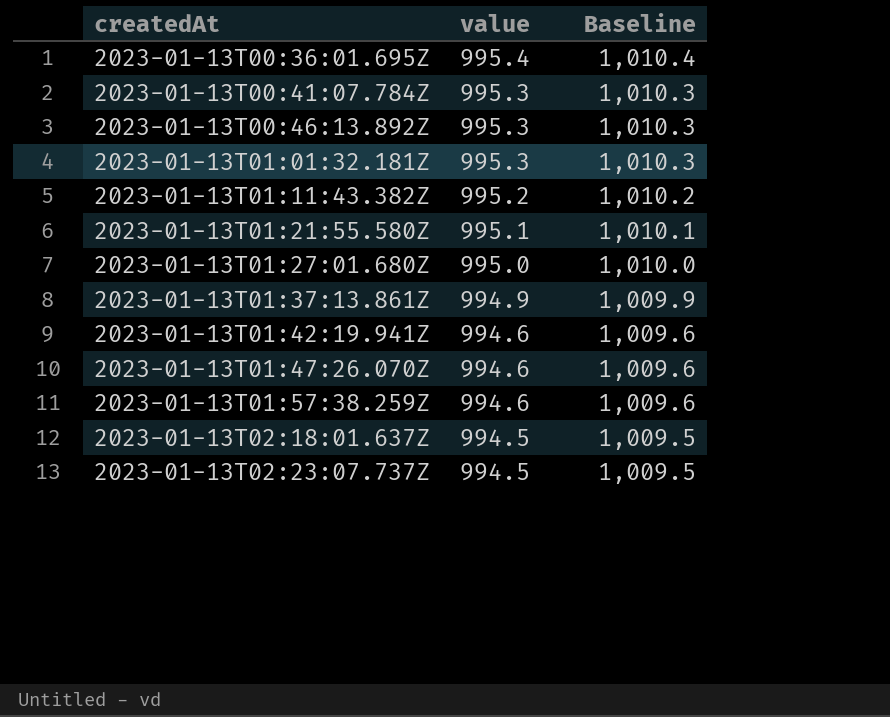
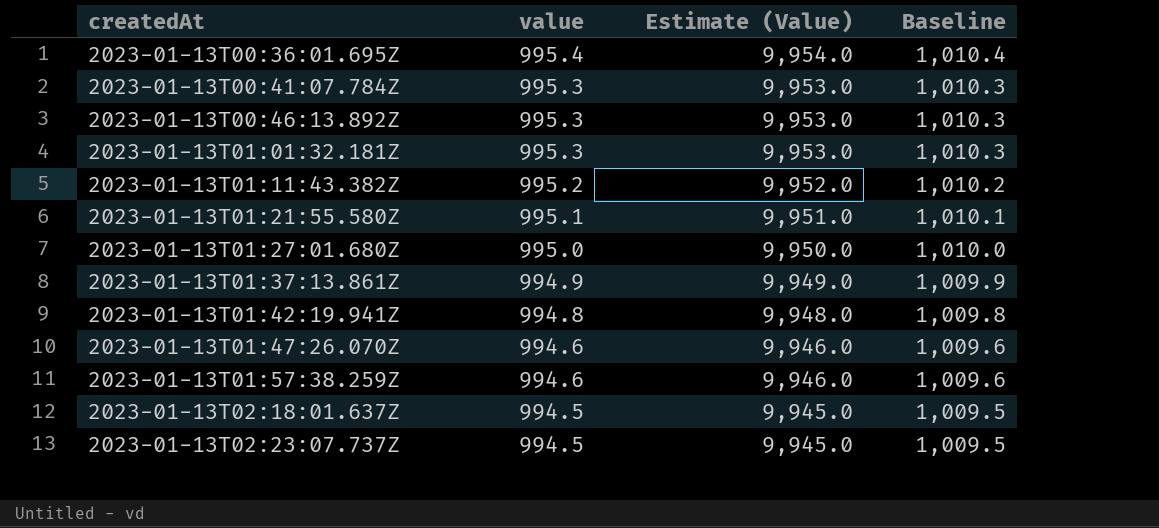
column Estimate (Value) | formula: none -> [value] * 10
2023-01-13T01:42:19.941Z | value: 994.6 -> 994.8
2023-01-13T01:42:19.941Z | Baseline: 1,009.6 -> 1,009.8

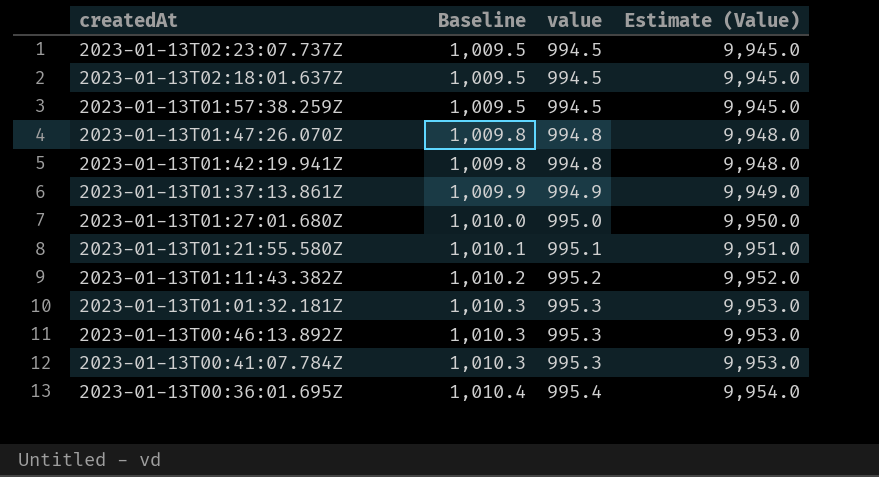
row order: createdAt ascending -> createdAt descending
column Baseline | position: 4 -> 2
2023-01-13T01:57:38.259Z | Baseline: 1,009.6 -> 1,009.5
2023-01-13T01:57:38.259Z | value: 994.6 -> 994.5
2023-01-13T01:57:38.259Z | Estimate (Value): 9,946.0 -> 9,945.0
2023-01-13T01:47:26.070Z | Baseline: 1,009.6 -> 1,009.8
2023-01-13T01:47:26.070Z | value: 994.6 -> 994.8
2023-01-13T01:47:26.070Z | Estimate (Value): 9,946.0 -> 9,948.0

